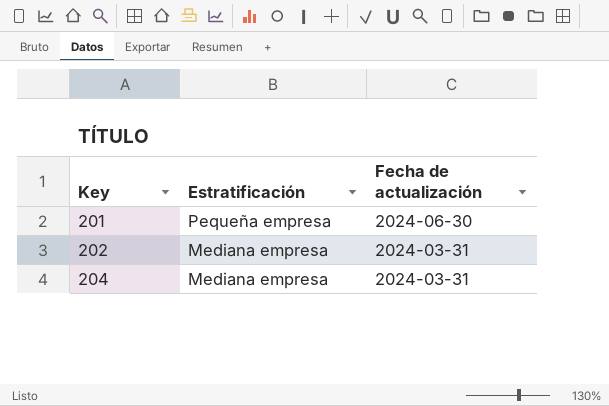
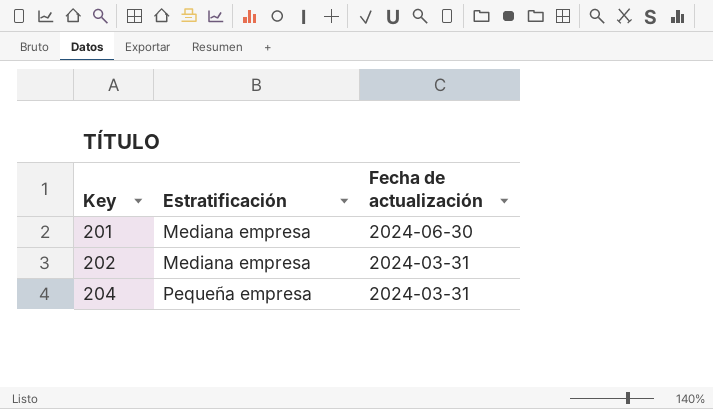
201 | Estratificación: Pequeña empresa -> Mediana empresa
204 | Estratificación: Mediana empresa -> Pequeña empresa

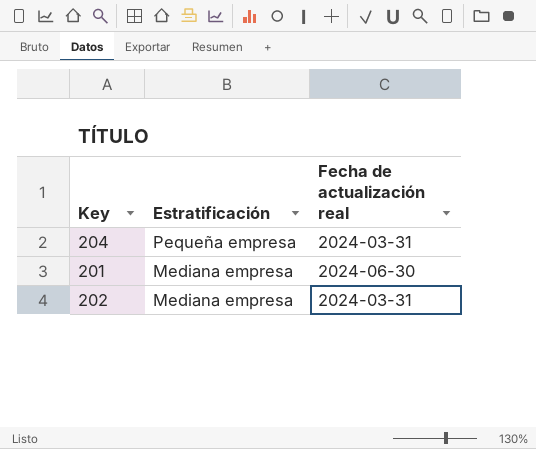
row order: Key ascending -> Estratificación descending
column name: Fecha de actualización -> Fecha de actualización real

